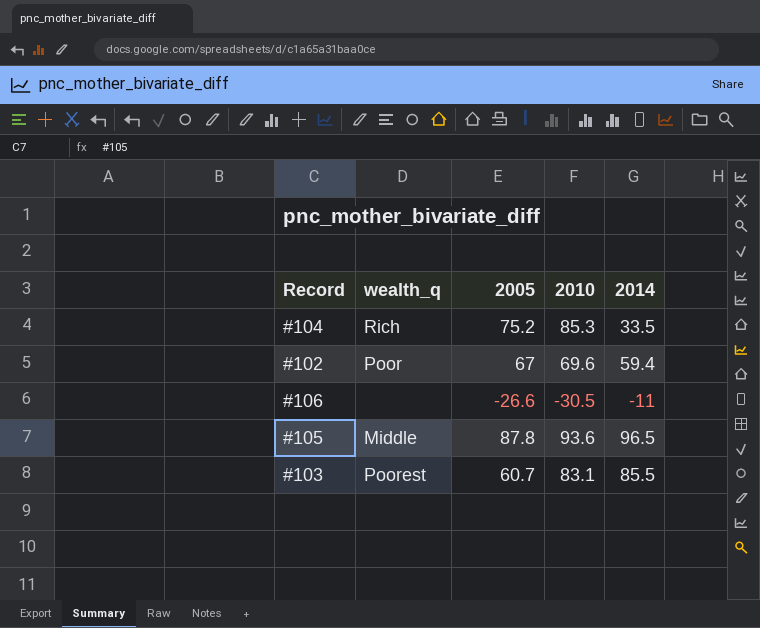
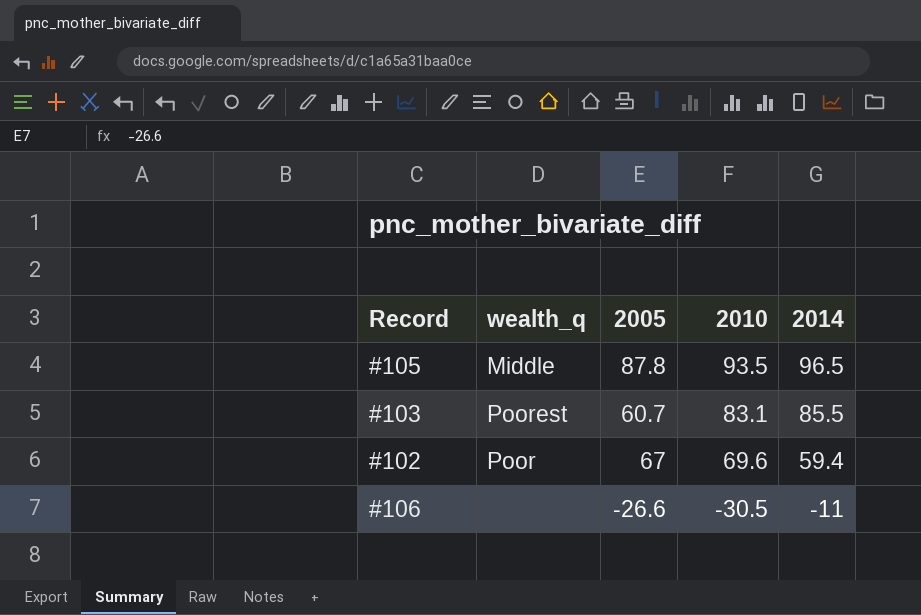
row order: none -> 2010 descending
row #104: Rich | 75.2 | 85.3 | 33.5 -> none
#105 | 2010: 93.6 -> 93.5

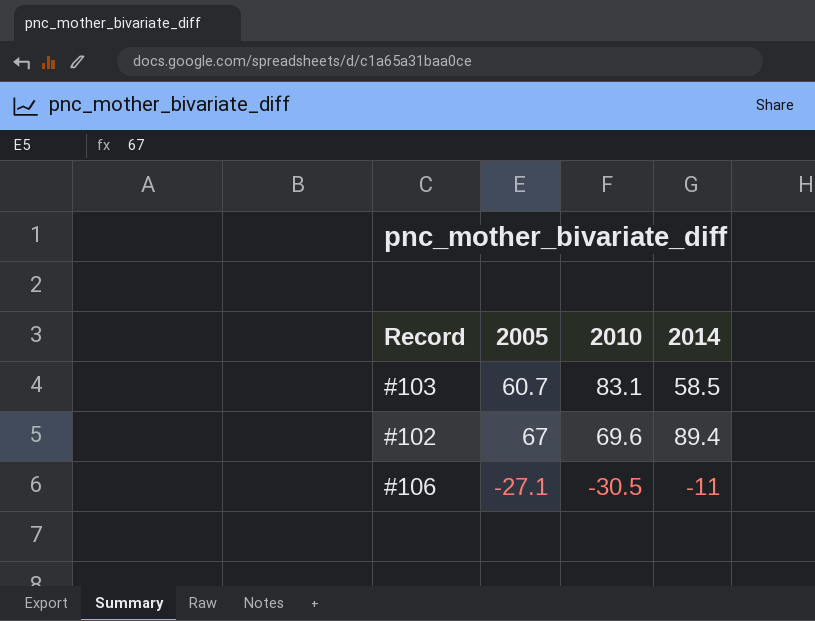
column wealth_q | position: 2 -> none
row #105: Middle | 87.8 | 93.5 | 96.5 -> none
#103 | 2014: 85.5 -> 58.5
#102 | 2014: 59.4 -> 89.4
#106 | 2005: -26.6 -> -27.1

